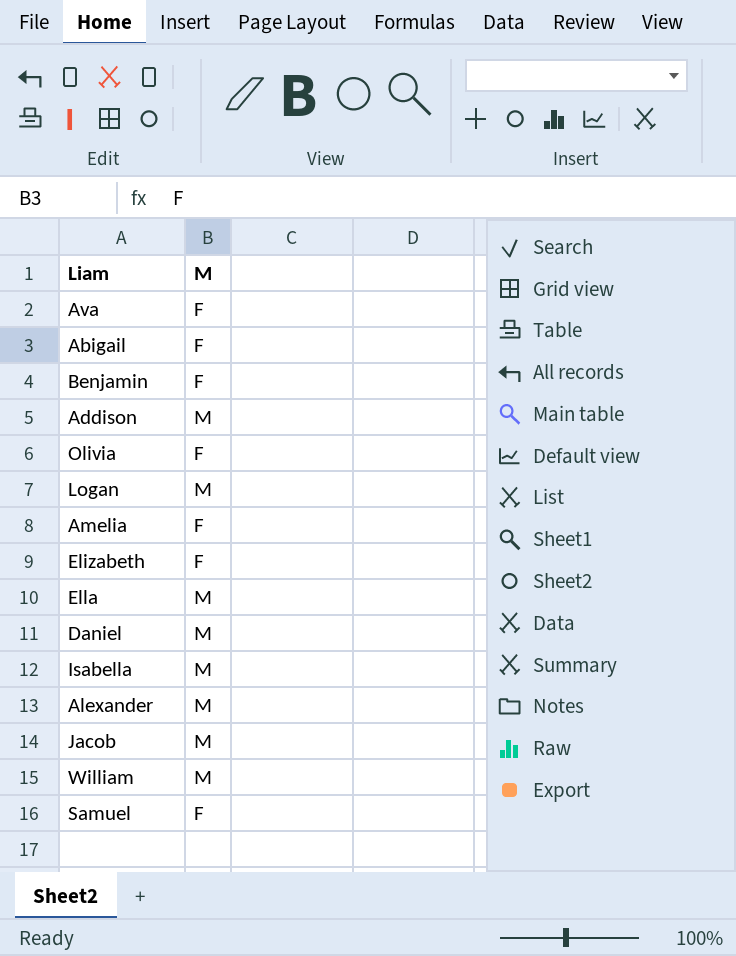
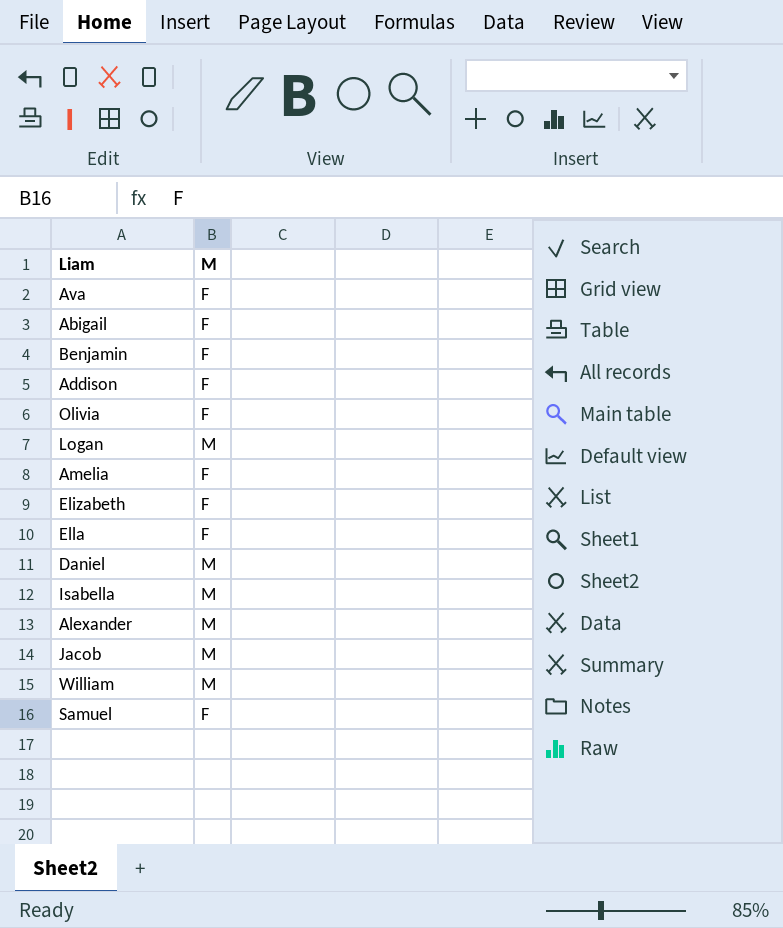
Addison | M: M -> F
Ella | M: M -> F

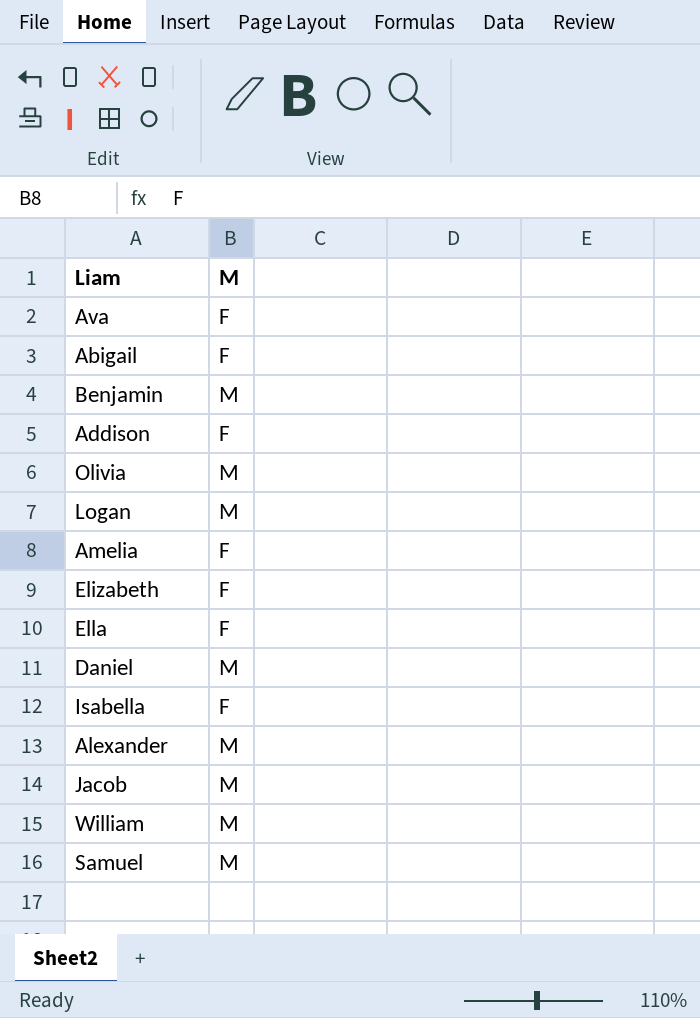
Benjamin | M: F -> M
Olivia | M: F -> M
Isabella | M: M -> F
Samuel | M: F -> M

